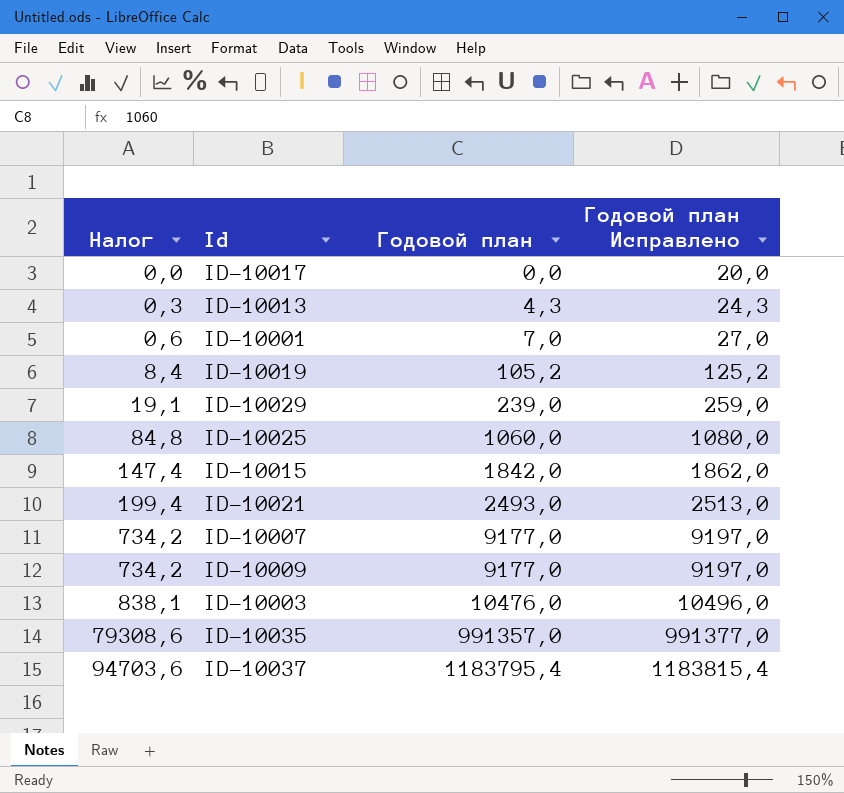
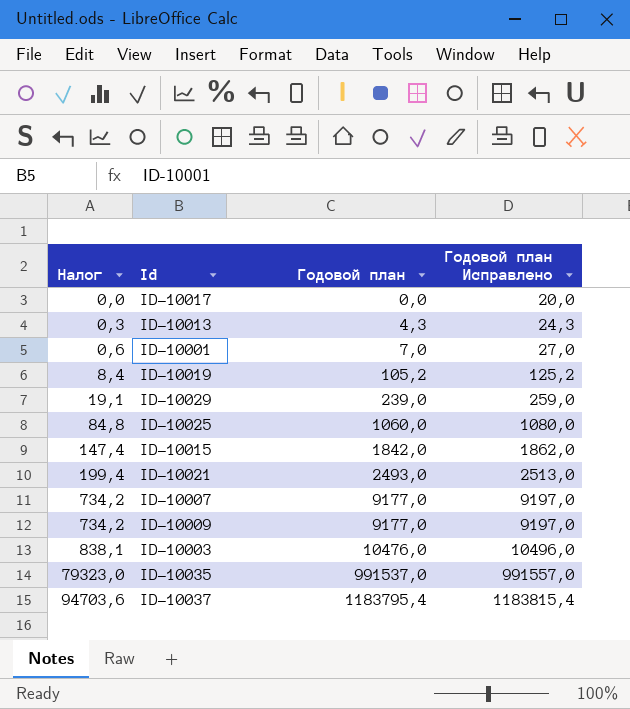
ID-10035 | Налог: 79308,6 -> 79323,0
ID-10035 | Годовой план: 991357,0 -> 991537,0
ID-10035 | Годовой план Исправлено: 991377,0 -> 991557,0

